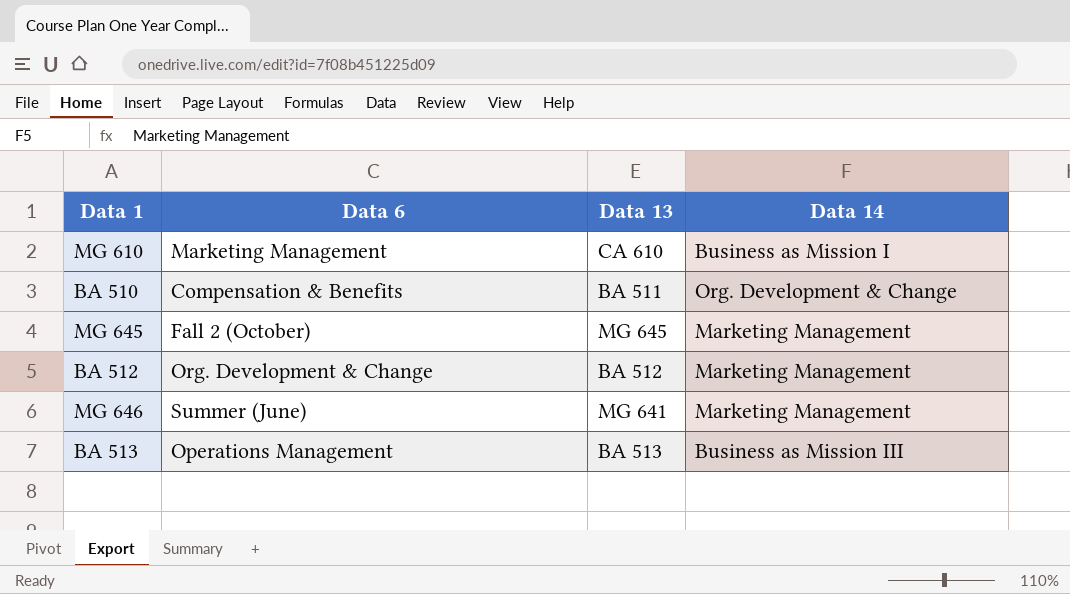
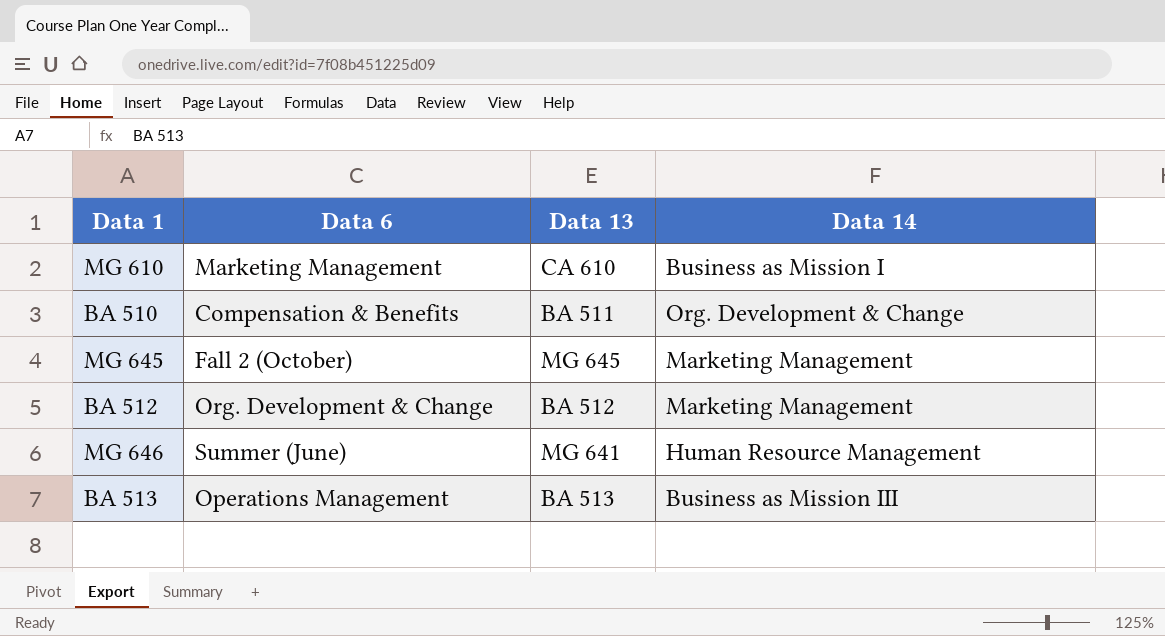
MG 646 | Data 14: Marketing Management -> Human Resource Management

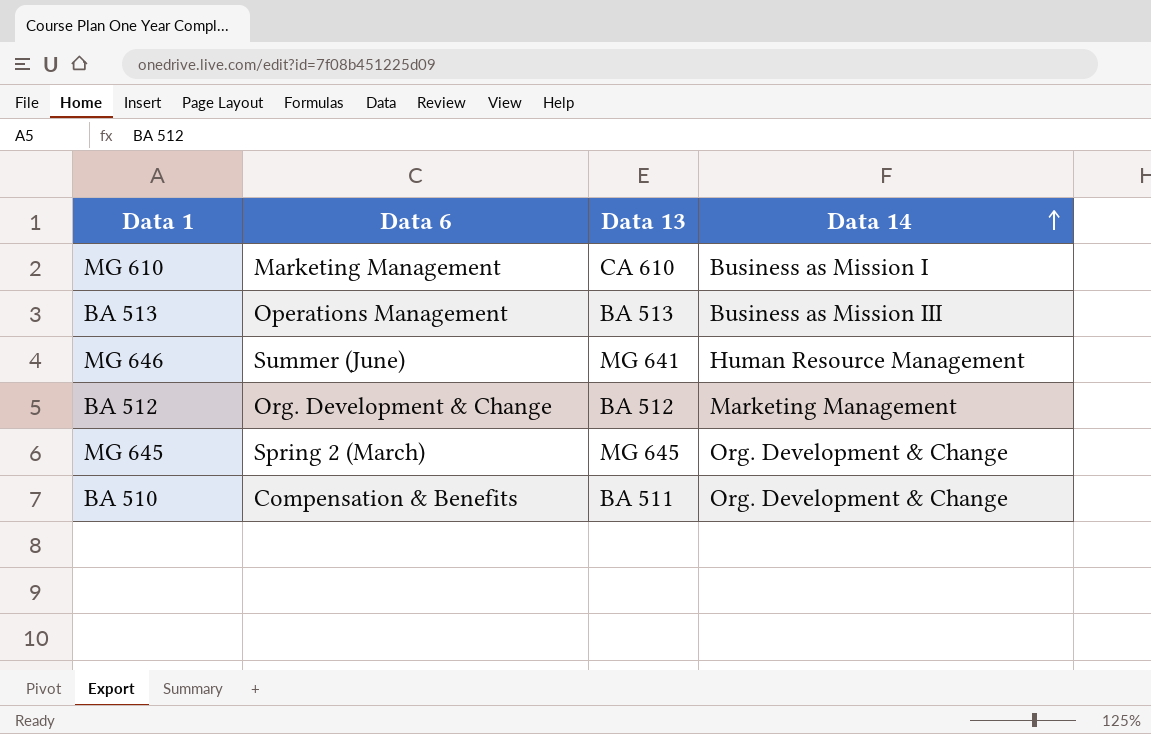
row order: none -> Data 14 ascending
MG 645 | Data 6: Fall 2 (October) -> Spring 2 (March)
MG 645 | Data 14: Marketing Management -> Org. Development & Change

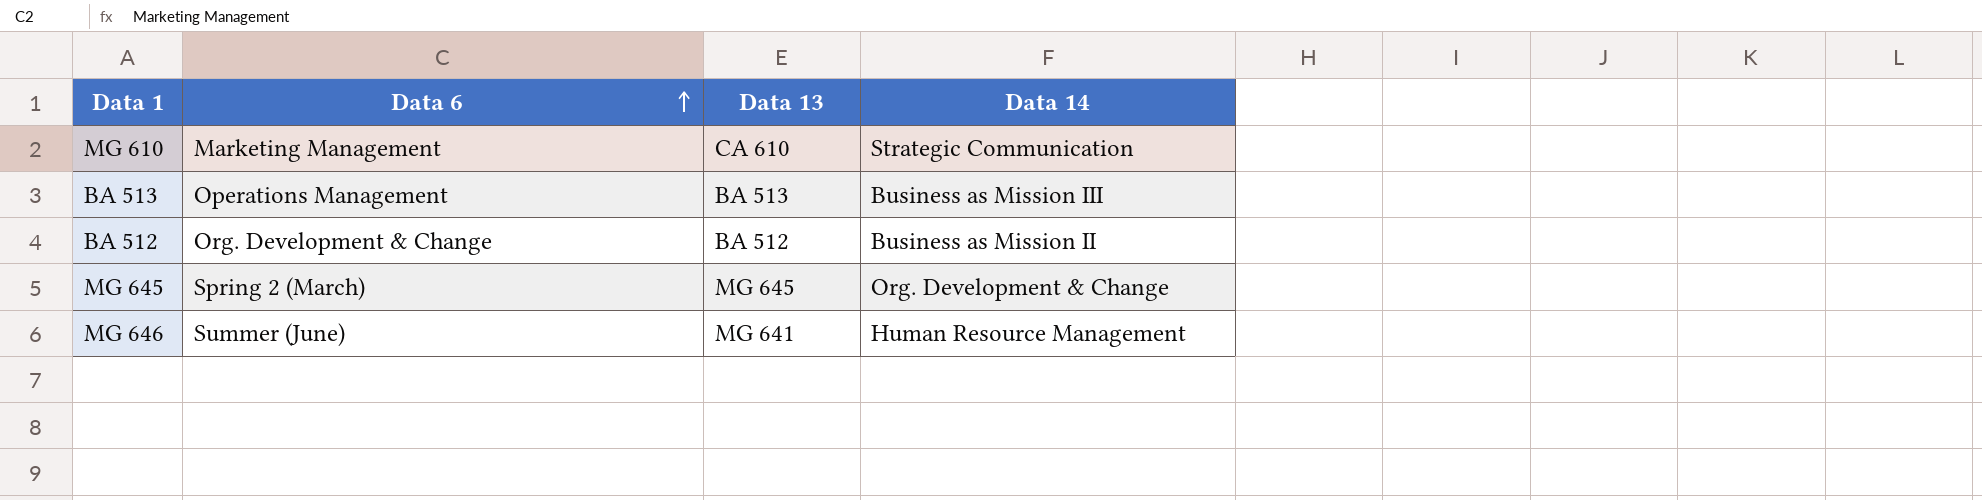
row order: Data 14 ascending -> Data 6 ascending
row BA 510: Compensation & Benefits | BA 511 | Org. Development & Change -> none
MG 610 | Data 14: Business as Mission I -> Strategic Communication
BA 512 | Data 14: Marketing Management -> Business as Mission II

